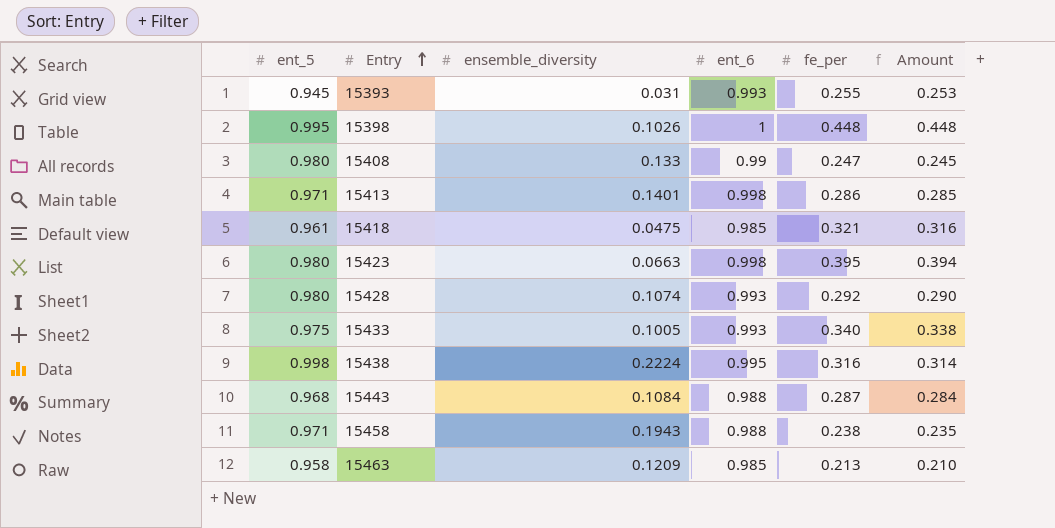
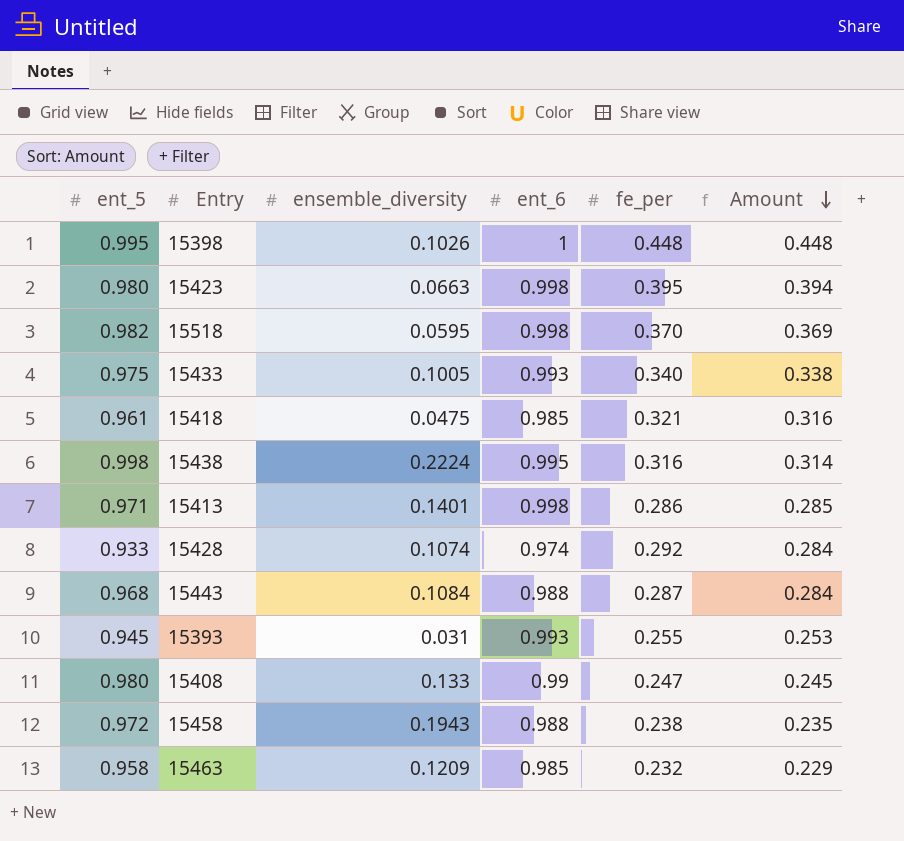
row order: Entry ascending -> Amount descending
row 15518: none -> 0.982 | 0.0595 | 0.998 | 0.370 | 0.369
15428 | ent_5: 0.980 -> 0.933
15428 | ent_6: 0.993 -> 0.974
15428 | Amount: 0.290 -> 0.284
15458 | ent_5: 0.971 -> 0.972
15463 | fe_per: 0.213 -> 0.232
15463 | Amount: 0.210 -> 0.229

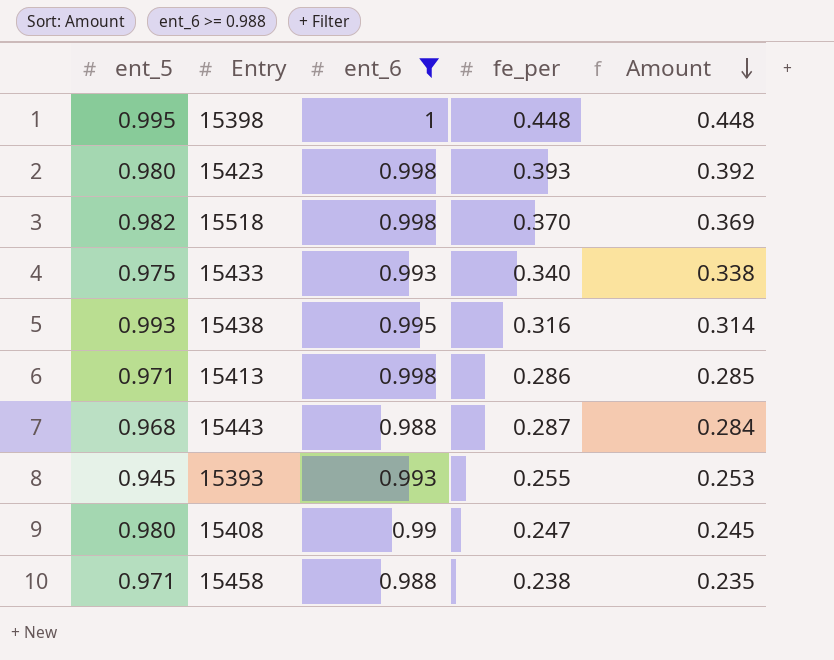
filter: none -> ent_6 >= 0.988
column ensemble_diversity | position: 3 -> none
15423 | fe_per: 0.395 -> 0.393
15423 | Amount: 0.394 -> 0.392
15438 | ent_5: 0.998 -> 0.993
15458 | ent_5: 0.972 -> 0.971

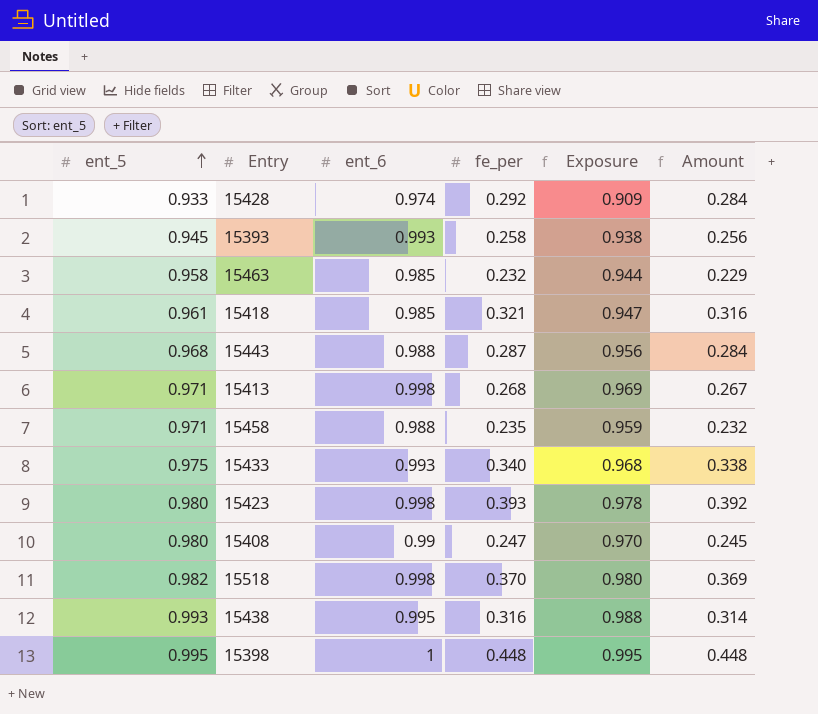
filter: ent_6 >= 0.988 -> none
row order: Amount descending -> ent_5 ascending
column Exposure | formula: none -> [ent_5] * [ent_6]
15393 | fe_per: 0.255 -> 0.258
15393 | Amount: 0.253 -> 0.256
15413 | fe_per: 0.286 -> 0.268
15413 | Amount: 0.285 -> 0.267
15458 | fe_per: 0.238 -> 0.235
15458 | Amount: 0.235 -> 0.232

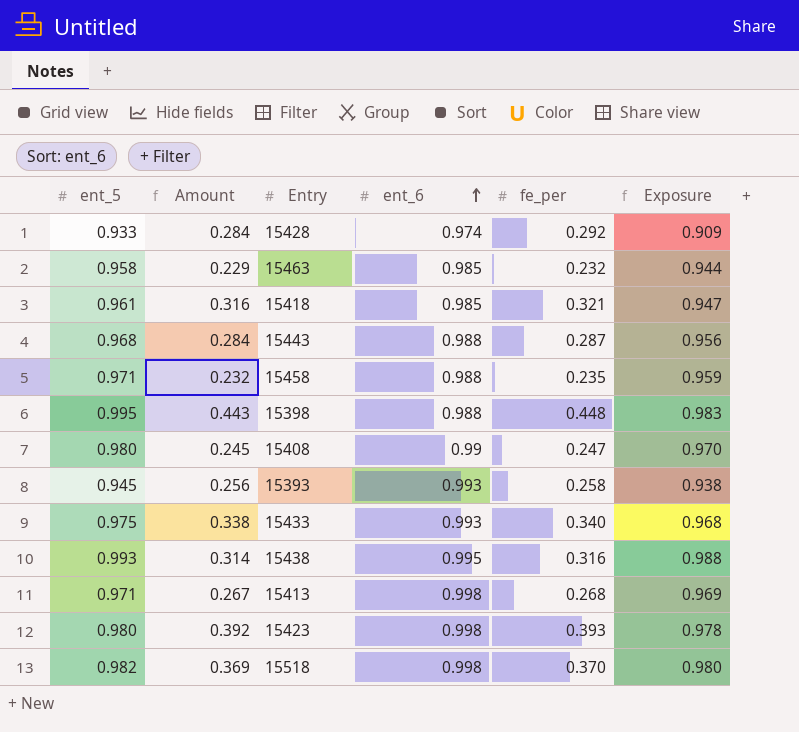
row order: ent_5 ascending -> ent_6 ascending
column Amount | position: 6 -> 2
15398 | Amount: 0.448 -> 0.443
15398 | ent_6: 1 -> 0.988
15398 | Exposure: 0.995 -> 0.983

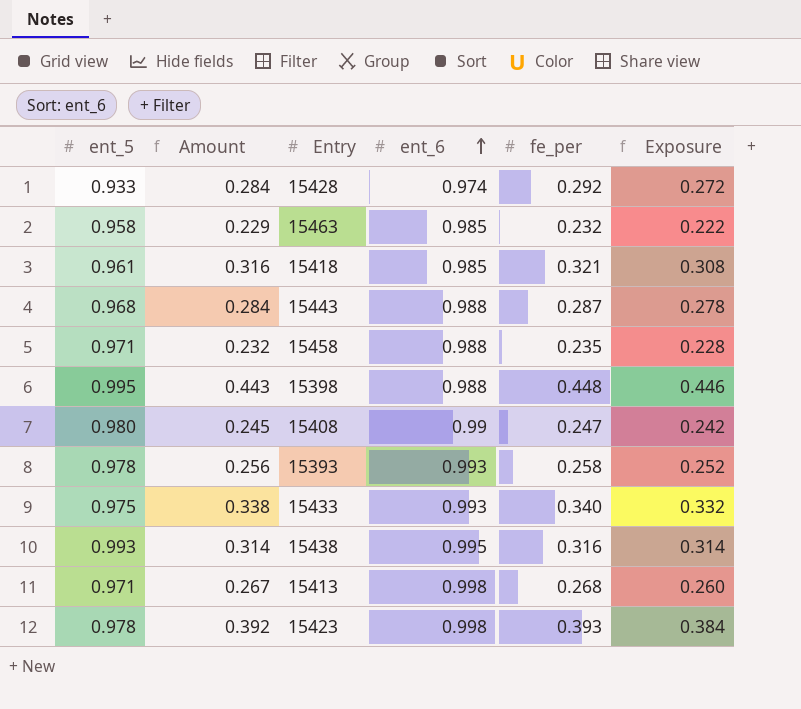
column Exposure | formula: [ent_5] * [ent_6] -> [ent_5] * [fe_per]
row 15518: 0.982 | 0.369 | 0.998 | 0.370 | 0.980 -> none
15393 | ent_5: 0.945 -> 0.978
15423 | ent_5: 0.980 -> 0.978

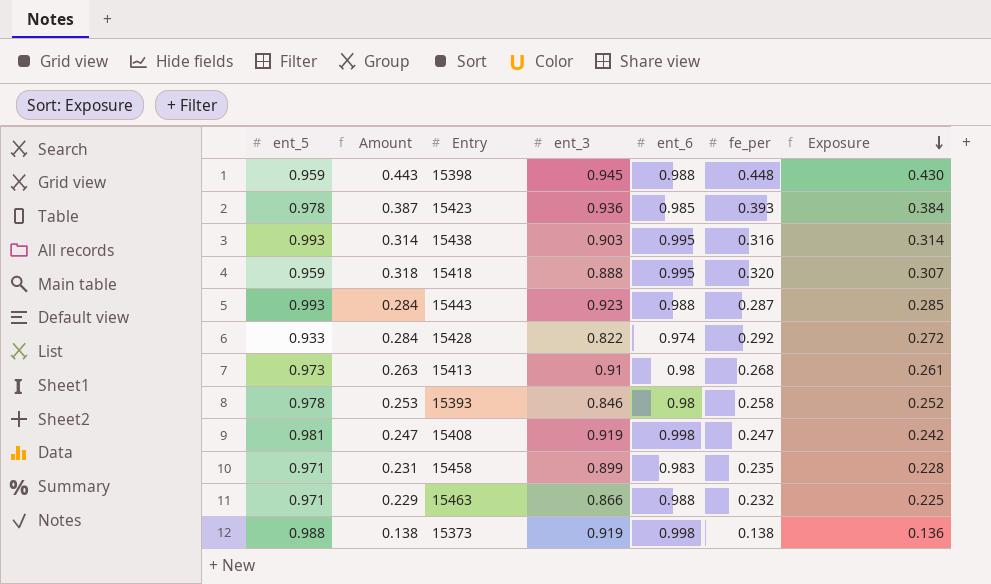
row order: ent_6 ascending -> Exposure descending
column ent_3 | position: none -> 4
row 15433: 0.975 | 0.338 | 0.993 | 0.340 | 0.332 -> none
15398 | ent_5: 0.995 -> 0.959
15398 | Exposure: 0.446 -> 0.430
15423 | Amount: 0.392 -> 0.387
15423 | ent_6: 0.998 -> 0.985
15418 | ent_5: 0.961 -> 0.959
15418 | Amount: 0.316 -> 0.318
15418 | ent_6: 0.985 -> 0.995
15418 | fe_per: 0.321 -> 0.320
15418 | Exposure: 0.308 -> 0.307
15443 | ent_5: 0.968 -> 0.993
15443 | Exposure: 0.278 -> 0.285
15413 | ent_5: 0.971 -> 0.973
15413 | Amount: 0.267 -> 0.263
15413 | ent_6: 0.998 -> 0.98
15413 | Exposure: 0.260 -> 0.261
15393 | Amount: 0.256 -> 0.253
15393 | ent_6: 0.993 -> 0.98
15408 | ent_5: 0.980 -> 0.981
15408 | Amount: 0.245 -> 0.247
15408 | ent_6: 0.99 -> 0.998
15458 | Amount: 0.232 -> 0.231
15458 | ent_6: 0.988 -> 0.983
15463 | ent_5: 0.958 -> 0.971
15463 | ent_6: 0.985 -> 0.988
15463 | Exposure: 0.222 -> 0.225
row 15373: none -> 0.988 | 0.138 | 0.919 | 0.998 | 0.138 | 0.136

